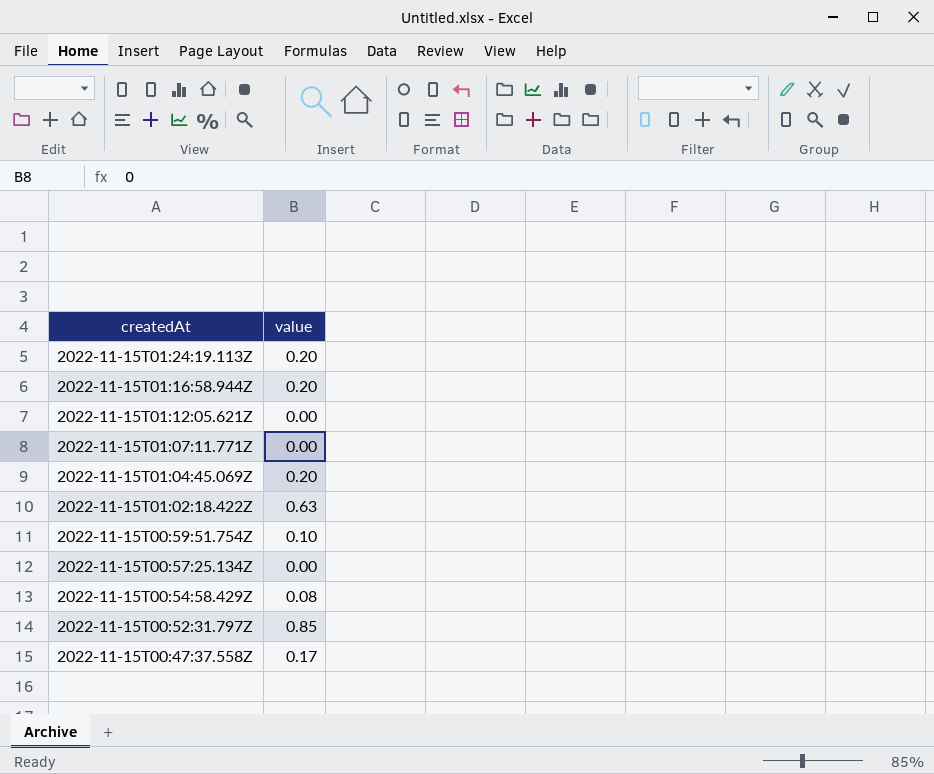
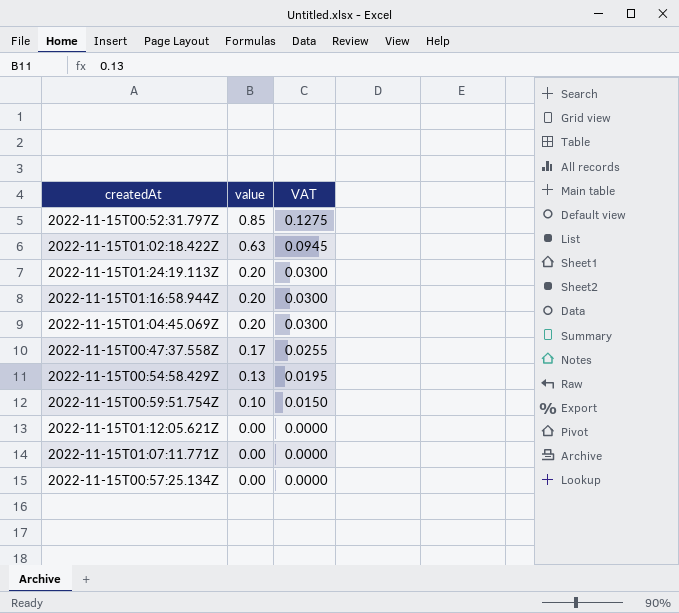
row order: createdAt descending -> value descending
column VAT | formula: none -> [value] * 0.15
2022-11-15T00:54:58.429Z | value: 0.08 -> 0.13

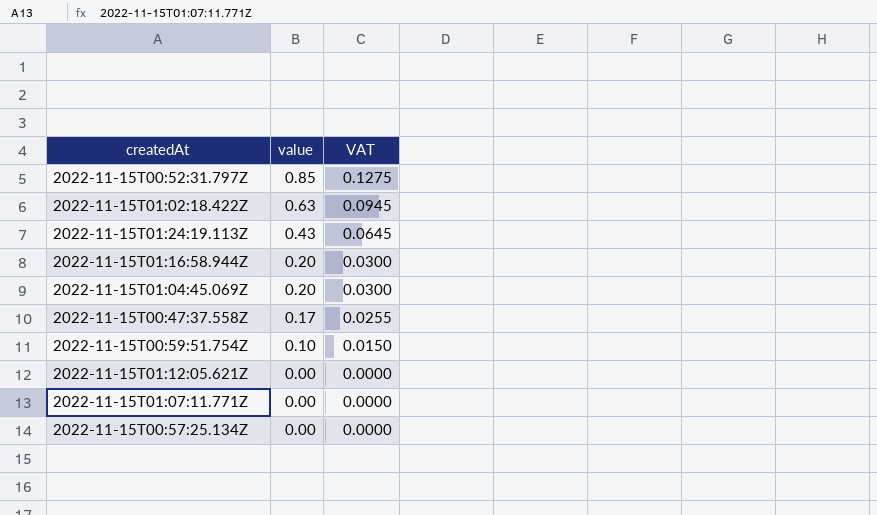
row 2022-11-15T00:54:58.429Z: 0.13 | 0.0195 -> none
2022-11-15T01:24:19.113Z | value: 0.20 -> 0.43
2022-11-15T01:24:19.113Z | VAT: 0.0300 -> 0.0645

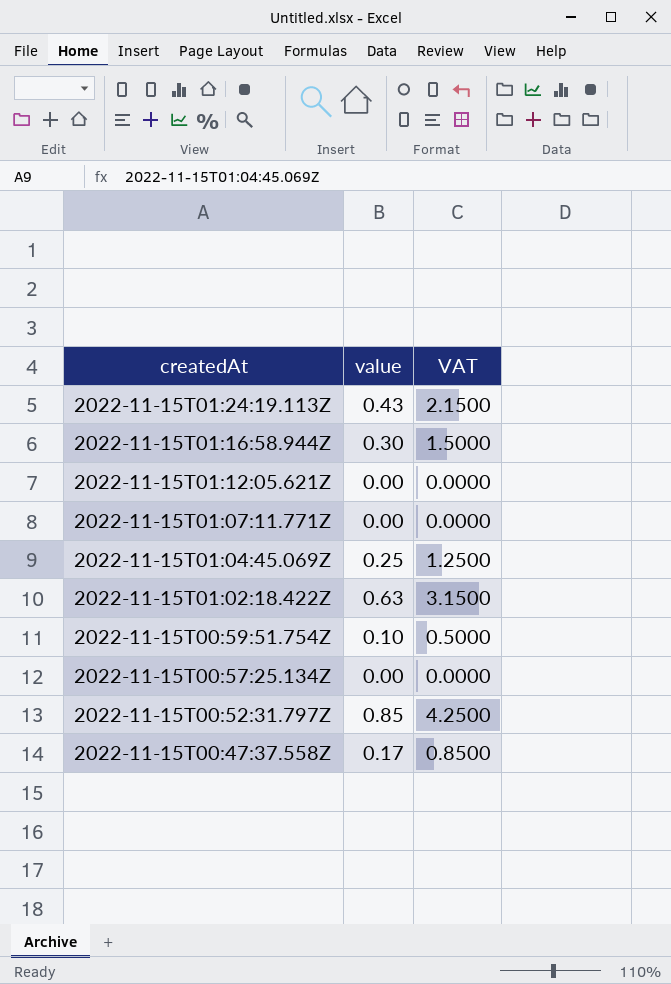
row order: value descending -> createdAt descending
column VAT | formula: [value] * 0.15 -> [value] * 5
2022-11-15T01:16:58.944Z | value: 0.20 -> 0.30
2022-11-15T01:04:45.069Z | value: 0.20 -> 0.25

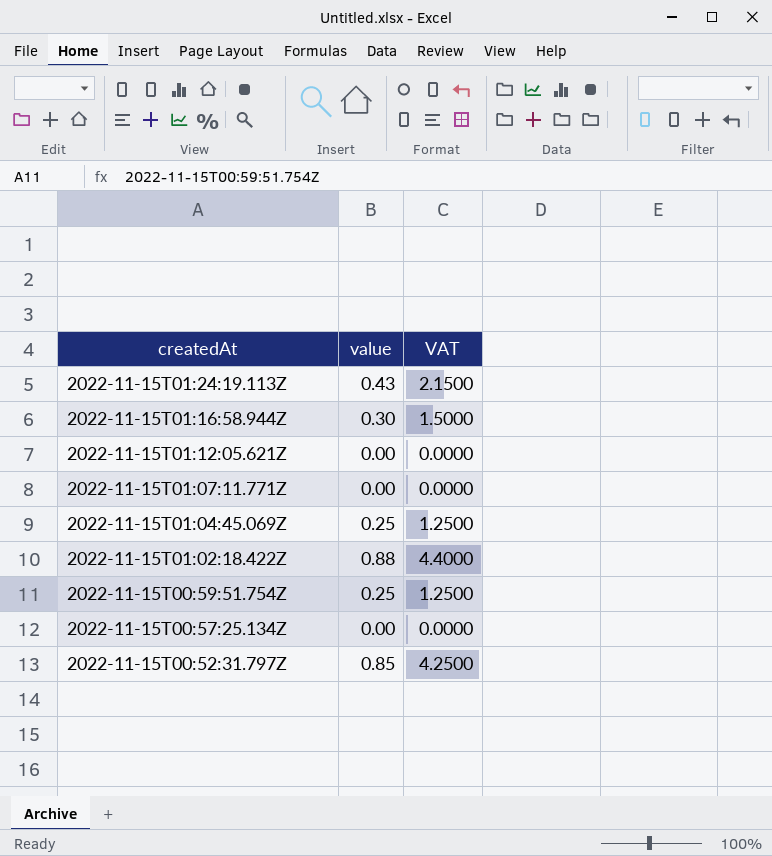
row 2022-11-15T00:47:37.558Z: 0.17 | 0.8500 -> none
2022-11-15T01:02:18.422Z | value: 0.63 -> 0.88
2022-11-15T01:02:18.422Z | VAT: 3.1500 -> 4.4000
2022-11-15T00:59:51.754Z | value: 0.10 -> 0.25
2022-11-15T00:59:51.754Z | VAT: 0.5000 -> 1.2500

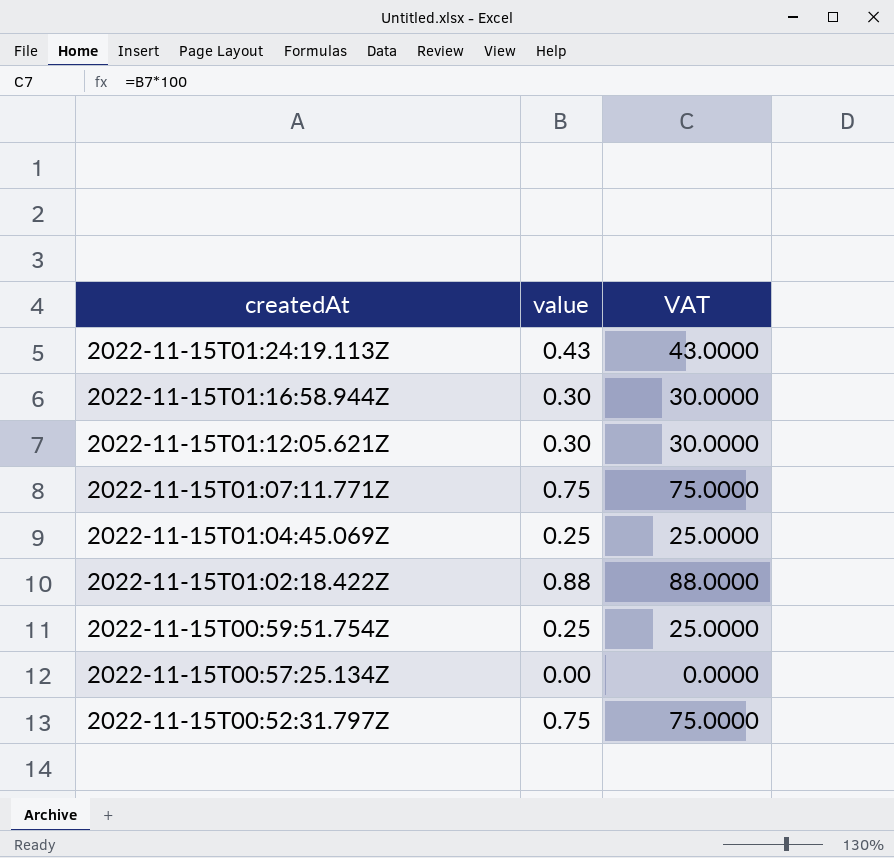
column VAT | formula: [value] * 5 -> [value] * 100
2022-11-15T01:12:05.621Z | value: 0.00 -> 0.30
2022-11-15T01:07:11.771Z | value: 0.00 -> 0.75
2022-11-15T00:52:31.797Z | value: 0.85 -> 0.75

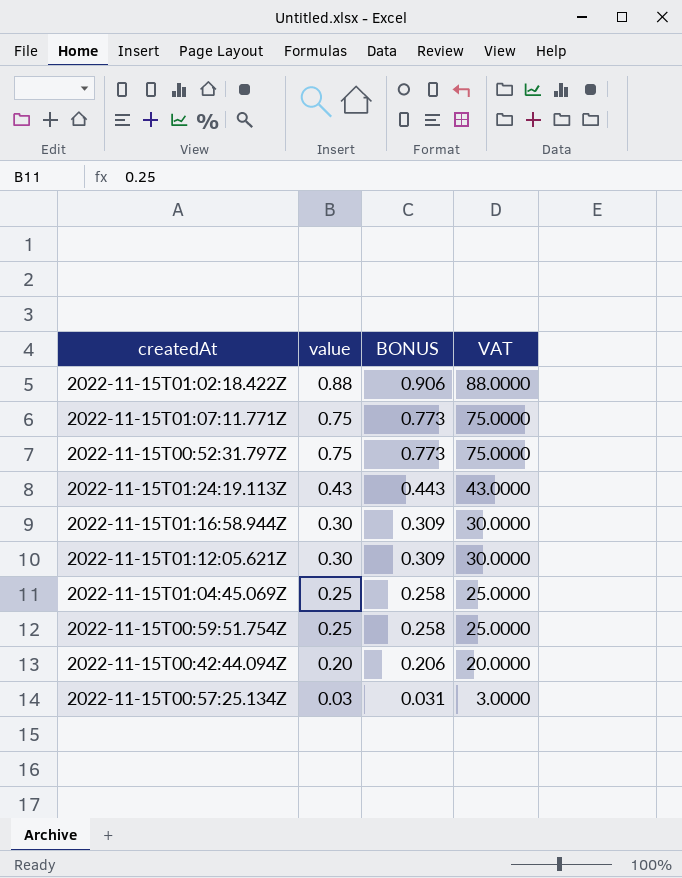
row order: createdAt descending -> value descending
column BONUS | formula: none -> [value] * 1.03
row 2022-11-15T00:42:44.094Z: none -> 0.20 | 0.206 | 20.0000
2022-11-15T00:57:25.134Z | value: 0.00 -> 0.03
2022-11-15T00:57:25.134Z | VAT: 0.0000 -> 3.0000

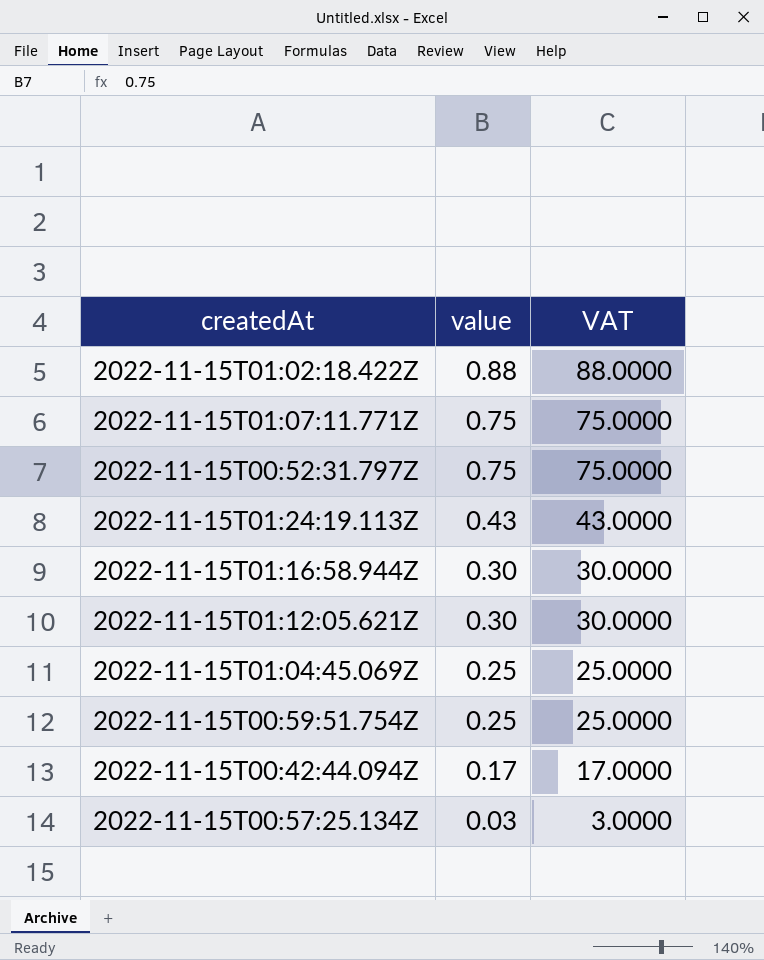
column BONUS | formula: [value] * 1.03 -> none
2022-11-15T00:42:44.094Z | value: 0.20 -> 0.17
2022-11-15T00:42:44.094Z | VAT: 20.0000 -> 17.0000

